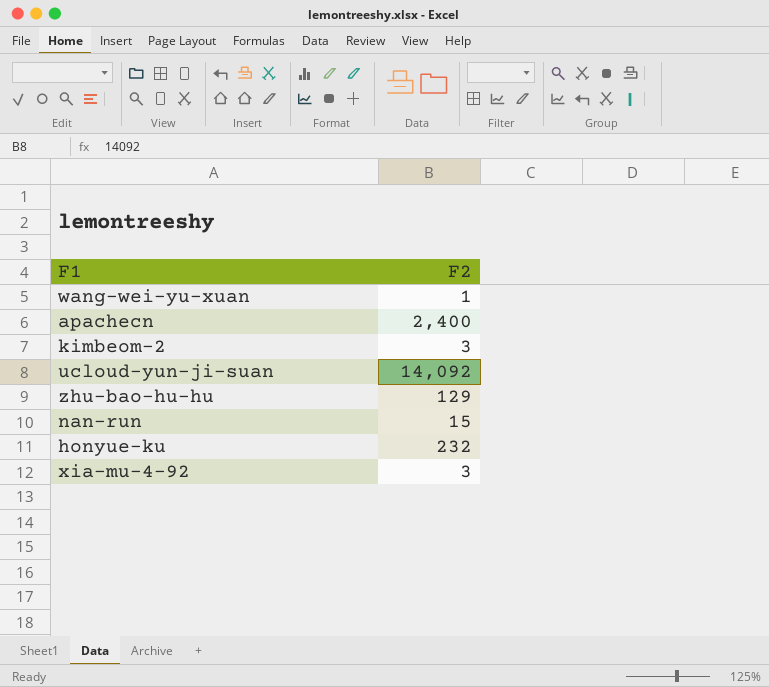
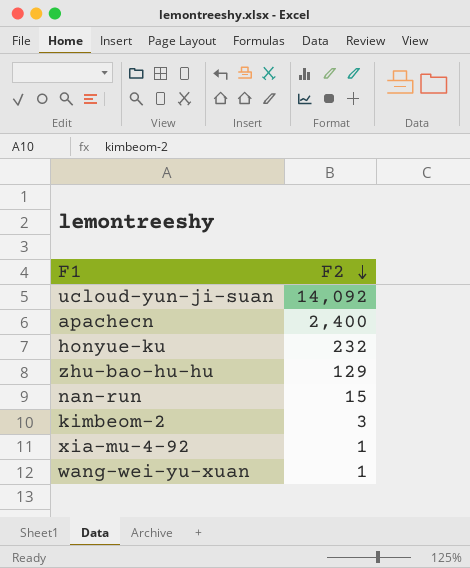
row order: none -> F2 descending
xia-mu-4-92 | F2: 3 -> 1

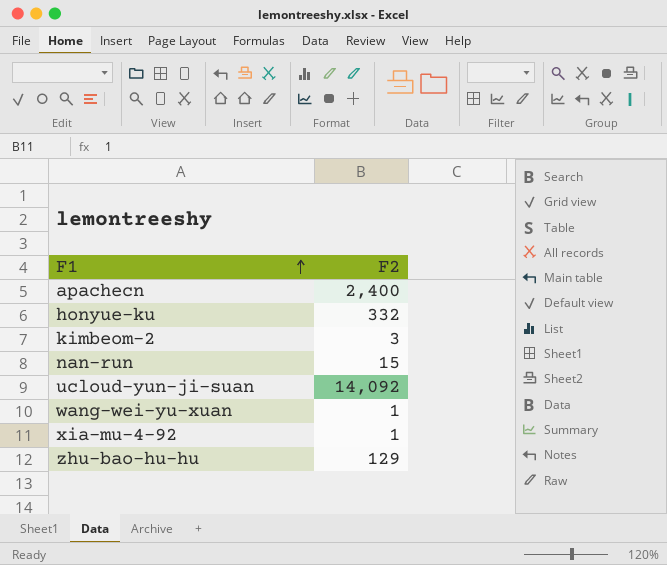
row order: F2 descending -> F1 ascending
honyue-ku | F2: 232 -> 332

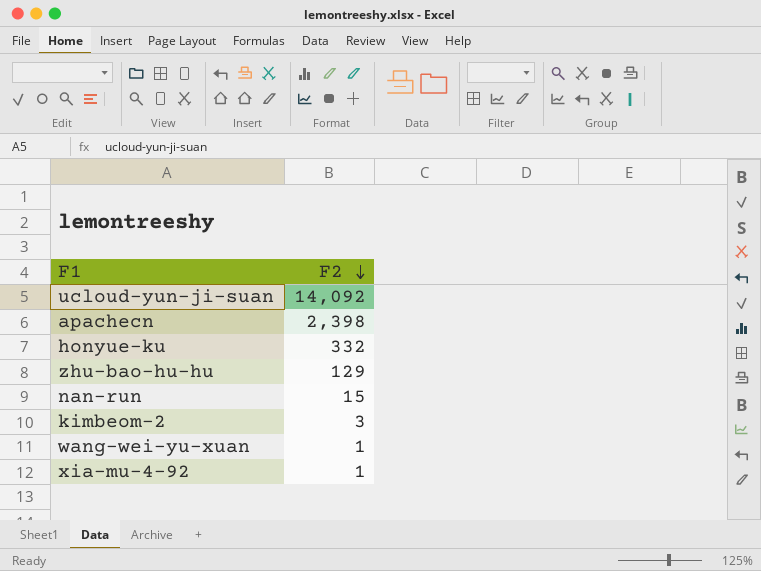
row order: F1 ascending -> F2 descending
apachecn | F2: 2,400 -> 2,398

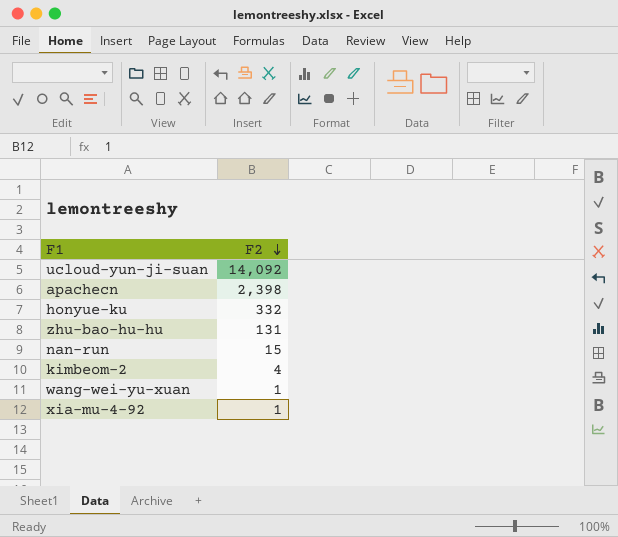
zhu-bao-hu-hu | F2: 129 -> 131
kimbeom-2 | F2: 3 -> 4

